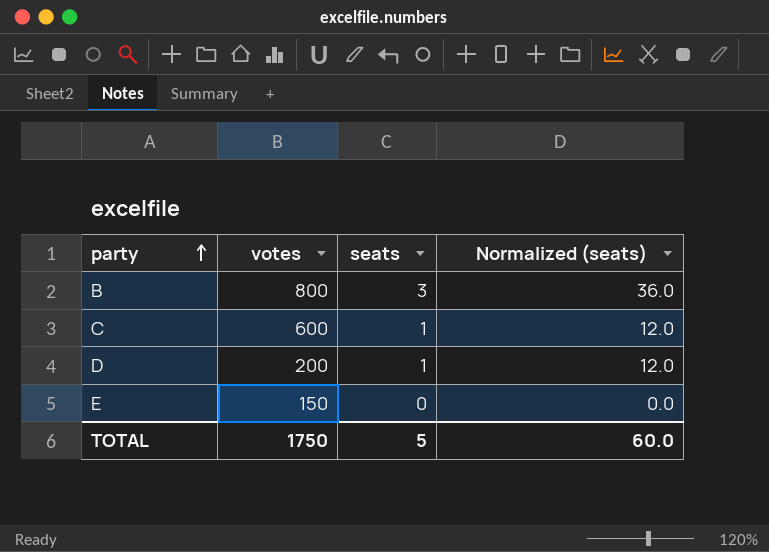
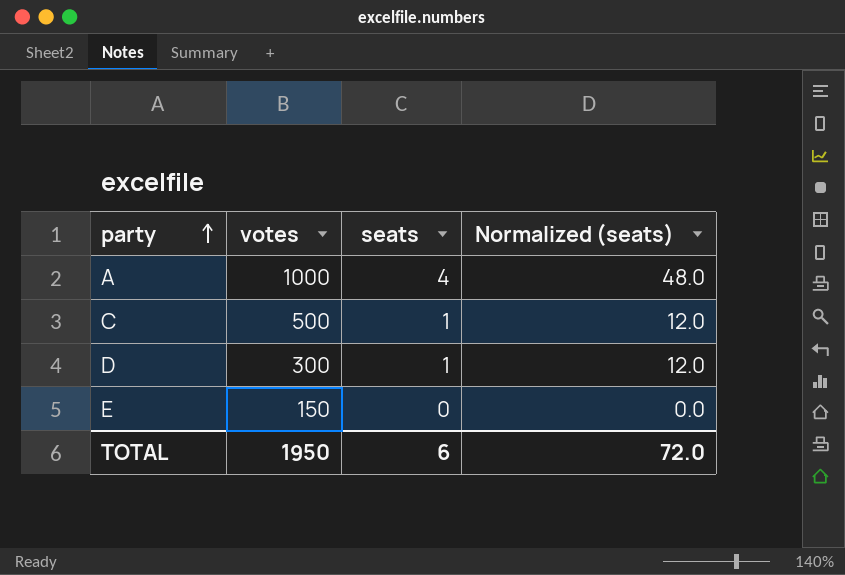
row B: 800 | 3 | 36.0 -> none
row A: none -> 1000 | 4 | 48.0
C | votes: 600 -> 500
D | votes: 200 -> 300
TOTAL | votes: 1750 -> 1950
TOTAL | seats: 5 -> 6
TOTAL | Normalized (seats): 60.0 -> 72.0

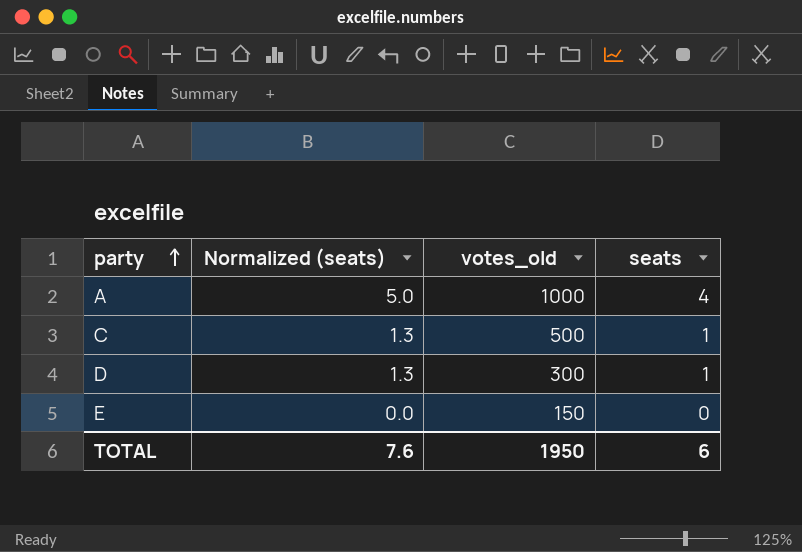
column Normalized (seats) | formula: [seats] * 12 -> [seats] * 1.25
column Normalized (seats) | position: 4 -> 2
column name: votes -> votes_old
TOTAL | Normalized (seats): 72.0 -> 7.6

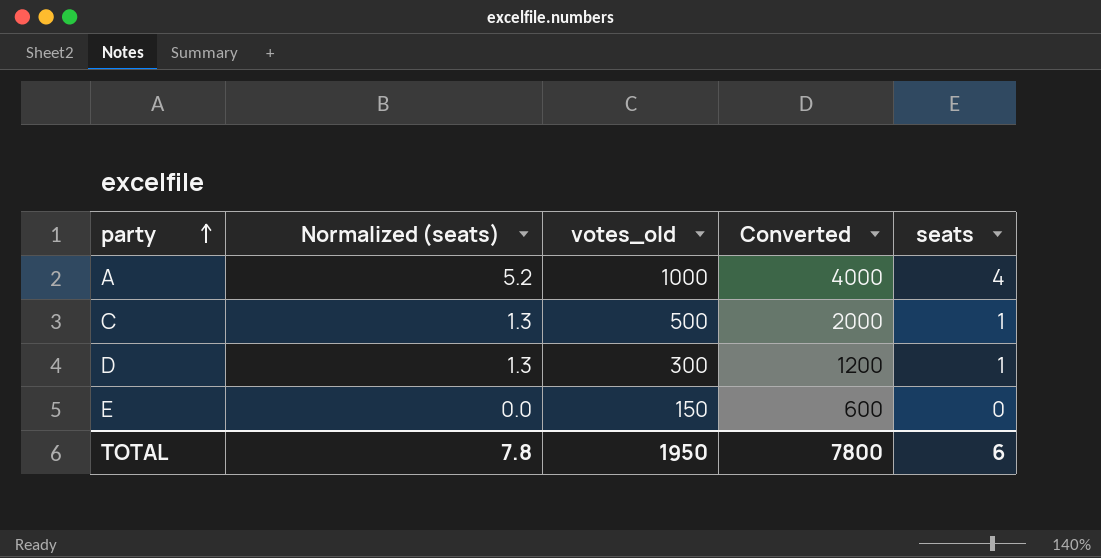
column Normalized (seats) | formula: [seats] * 1.25 -> [seats] * 1.3
column Converted | formula: none -> [votes_old] * 4
TOTAL | Normalized (seats): 7.6 -> 7.8

